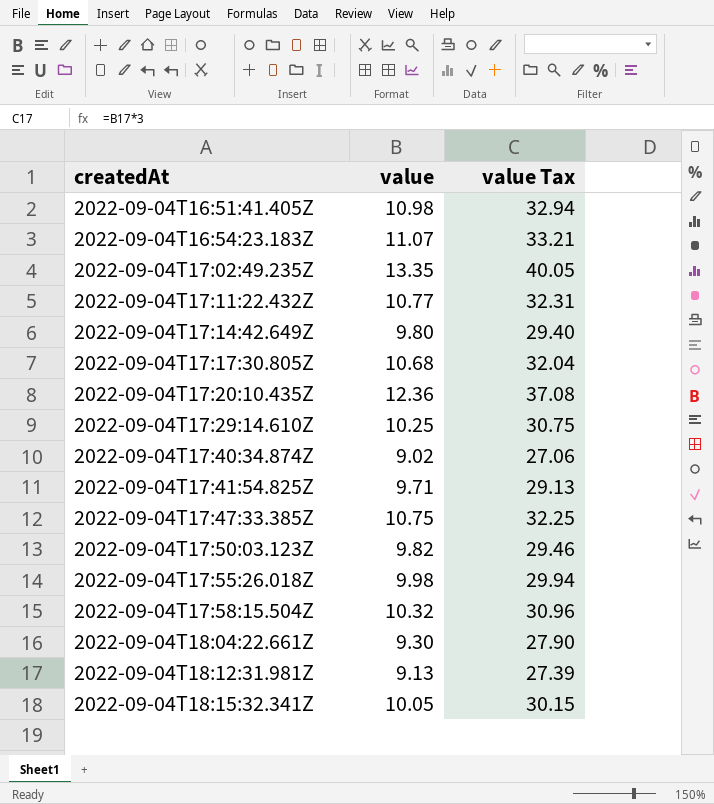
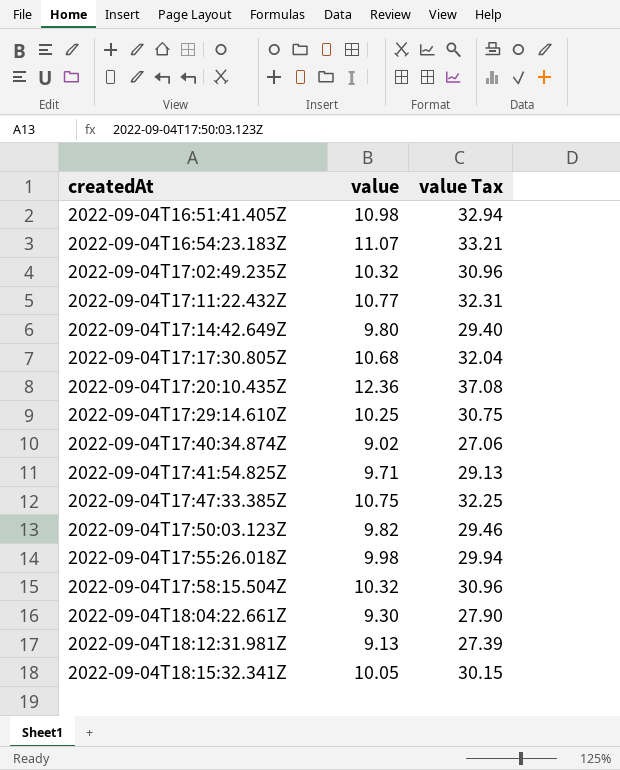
2022-09-04T17:02:49.235Z | value: 13.35 -> 10.32
2022-09-04T17:02:49.235Z | value Tax: 40.05 -> 30.96

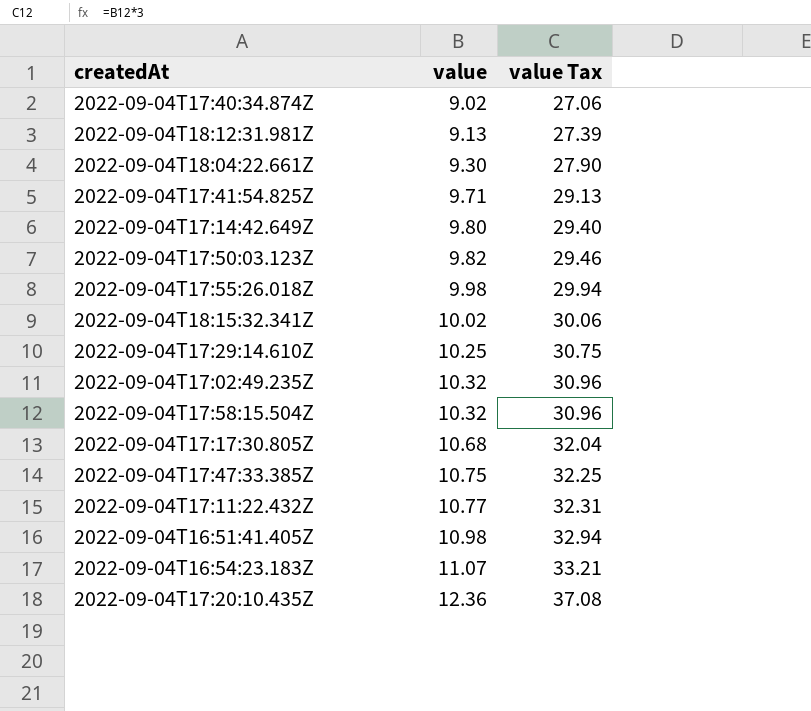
row order: createdAt ascending -> value ascending
2022-09-04T18:15:32.341Z | value: 10.05 -> 10.02
2022-09-04T18:15:32.341Z | value Tax: 30.15 -> 30.06

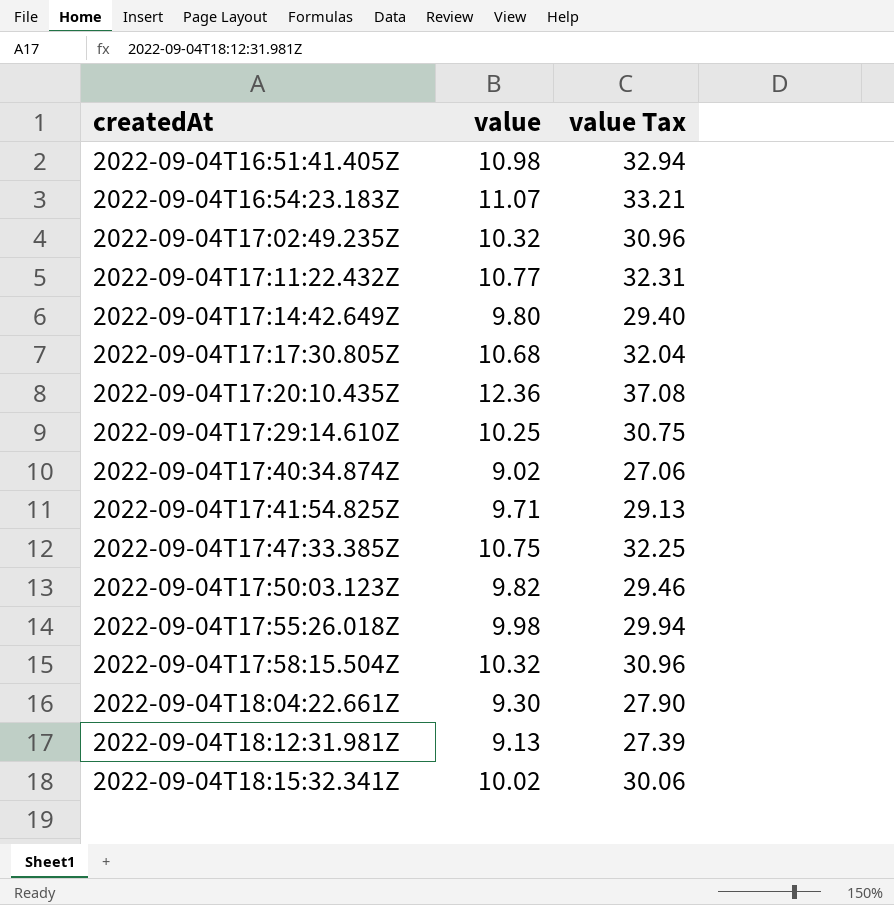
row order: value ascending -> createdAt ascending

